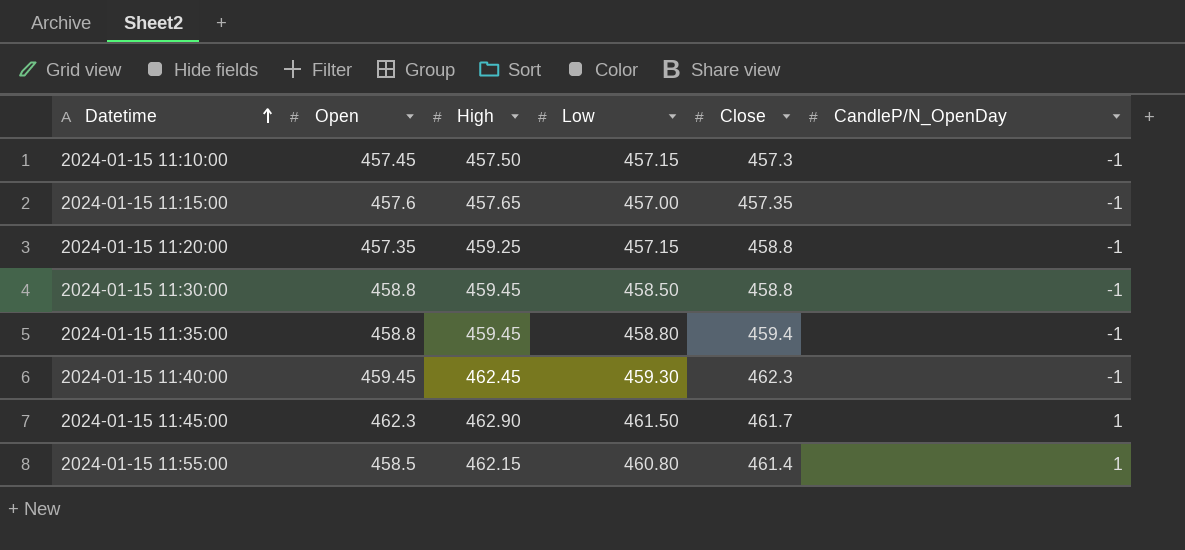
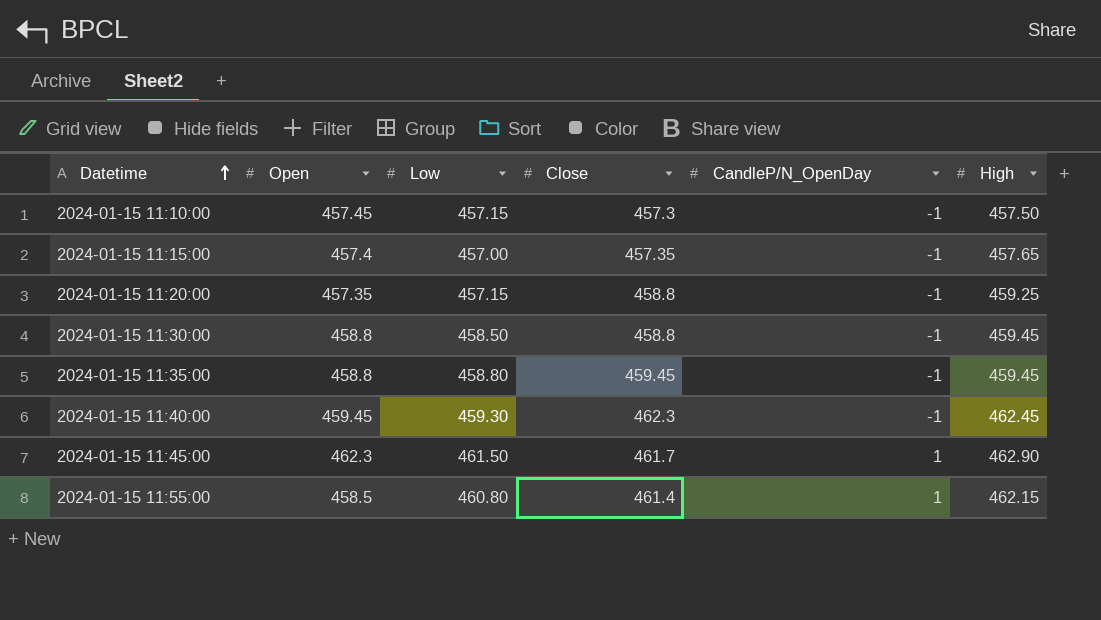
column High | position: 3 -> 6
2024-01-15 11:15:00 | Open: 457.6 -> 457.4
2024-01-15 11:35:00 | Close: 459.4 -> 459.45

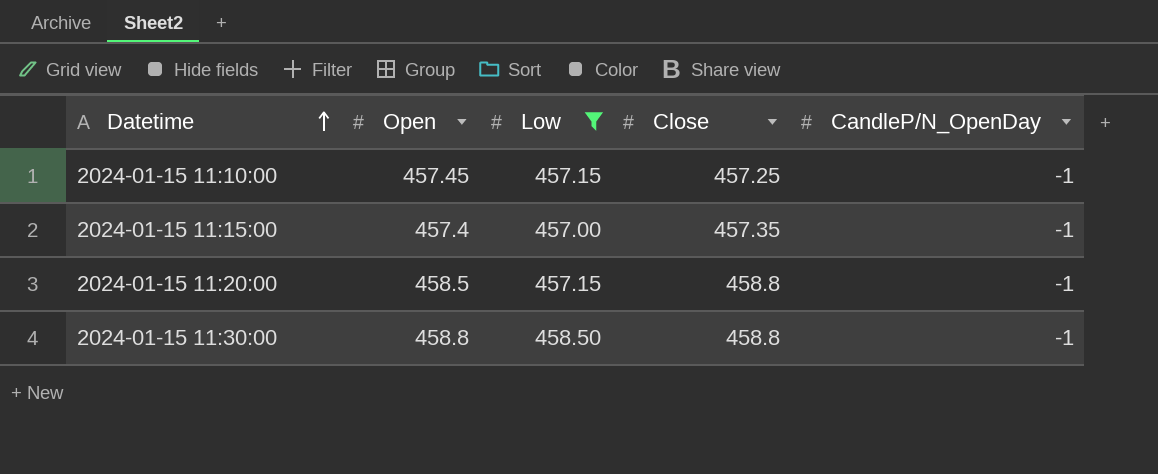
filter: none -> Low <= 458.50
column High | position: 6 -> none
2024-01-15 11:10:00 | Close: 457.3 -> 457.25
2024-01-15 11:20:00 | Open: 457.35 -> 458.5

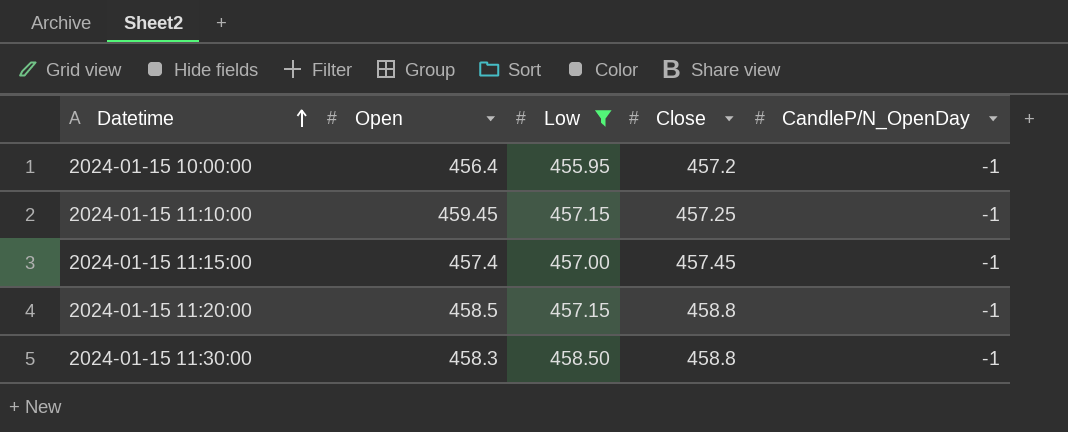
row 2024-01-15 10:00:00: none -> 456.4 | 455.95 | 457.2 | -1
2024-01-15 11:10:00 | Open: 457.45 -> 459.45
2024-01-15 11:15:00 | Close: 457.35 -> 457.45
2024-01-15 11:30:00 | Open: 458.8 -> 458.3

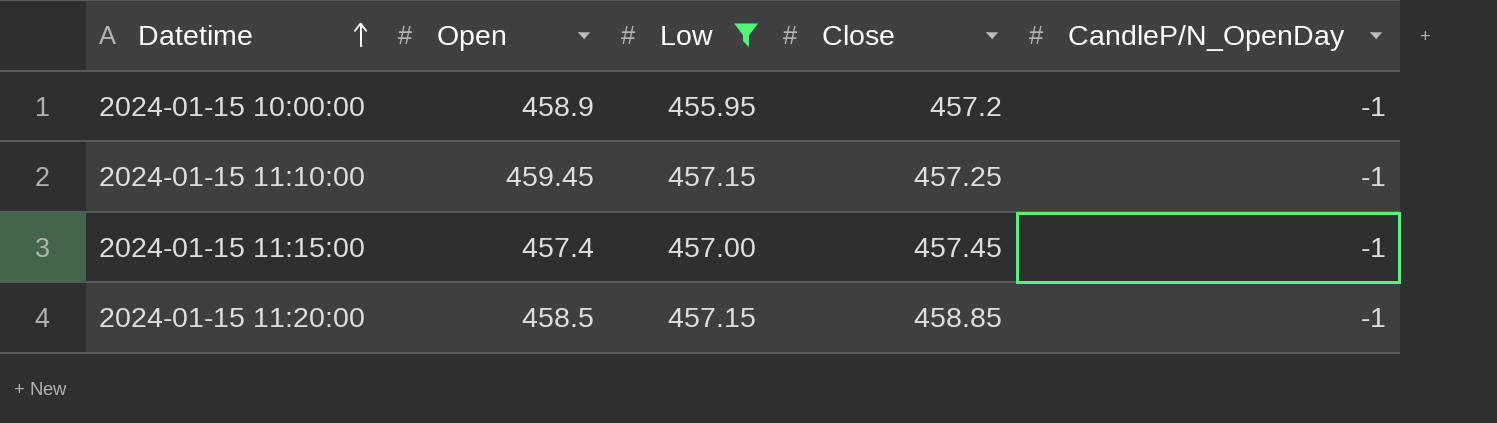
row 2024-01-15 11:30:00: 458.3 | 458.50 | 458.8 | -1 -> none
2024-01-15 10:00:00 | Open: 456.4 -> 458.9
2024-01-15 11:20:00 | Close: 458.8 -> 458.85

